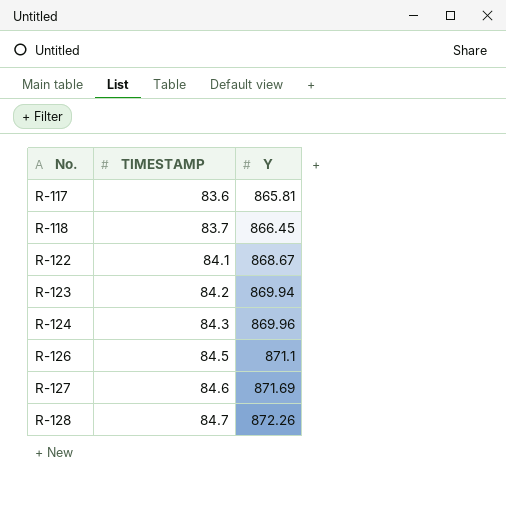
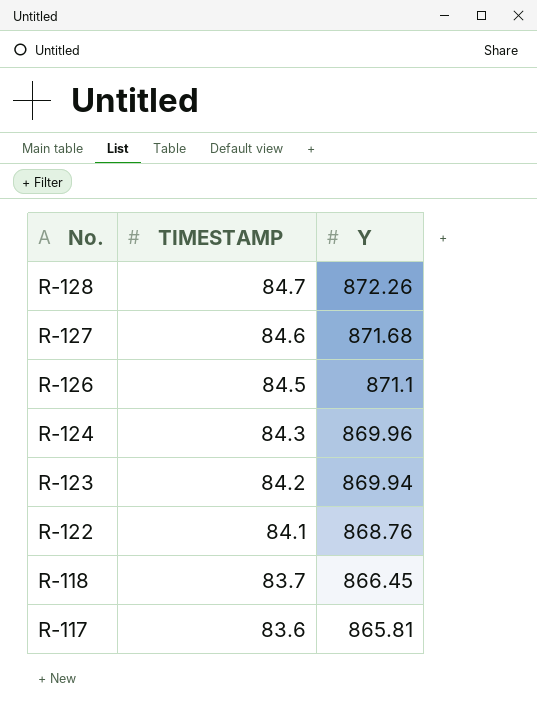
row order: No. ascending -> No. descending
R-127 | Y: 871.69 -> 871.68
R-122 | Y: 868.67 -> 868.76

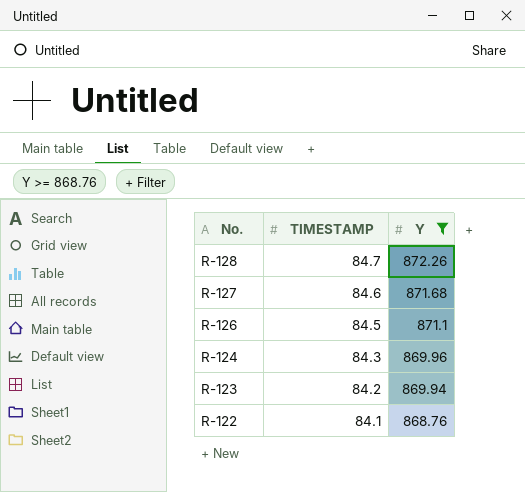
filter: none -> Y >= 868.76

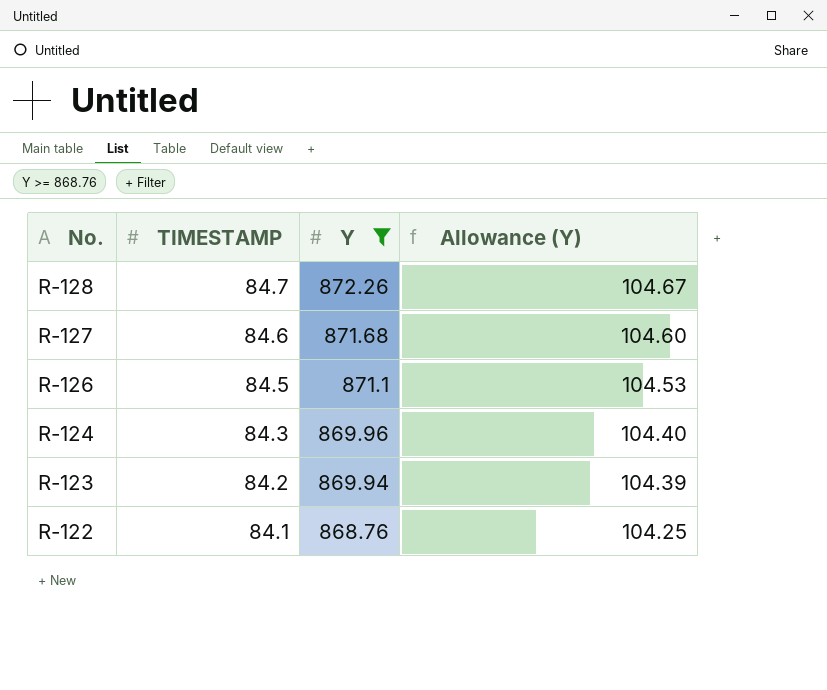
column Allowance (Y) | formula: none -> [Y] * 0.12

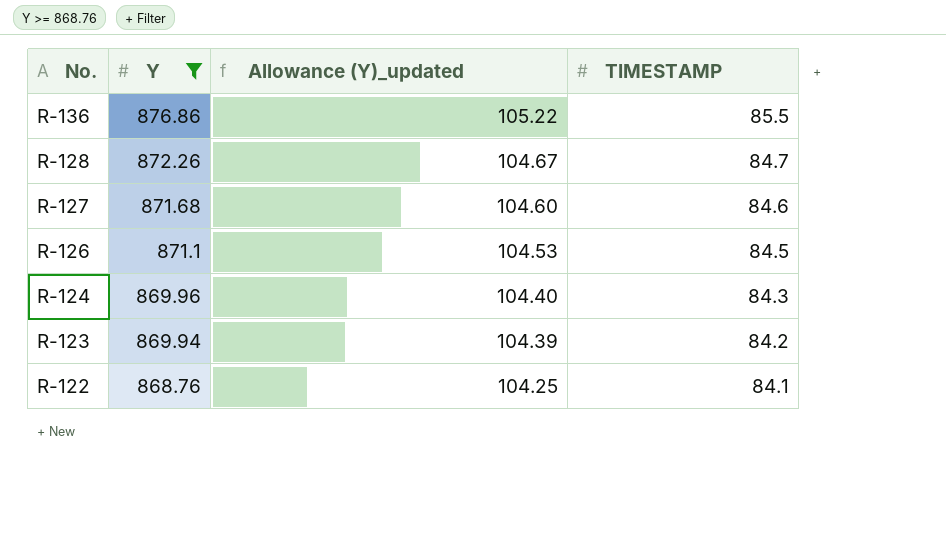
column name: Allowance (Y) -> Allowance (Y)_updated
column TIMESTAMP | position: 2 -> 4
row R-136: none -> 876.86 | 105.22 | 85.5

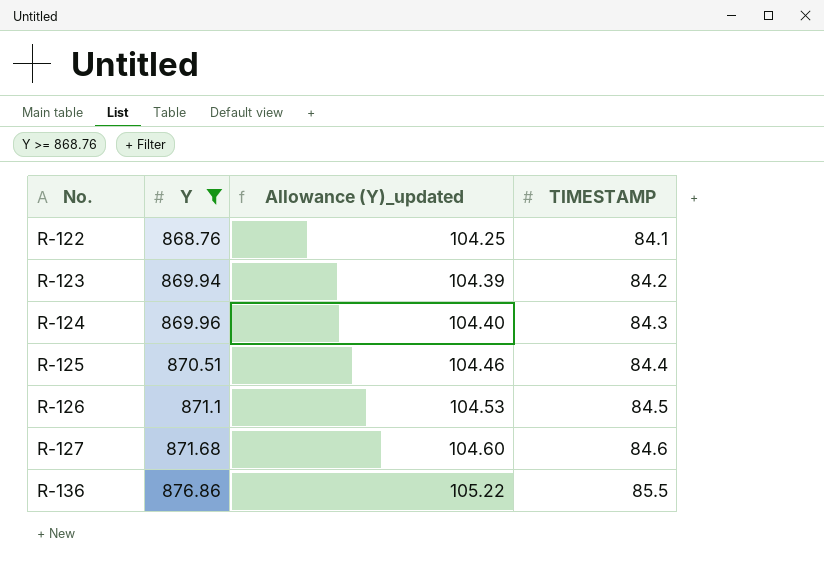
row order: No. descending -> No. ascending
row R-128: 872.26 | 104.67 | 84.7 -> none
row R-125: none -> 870.51 | 104.46 | 84.4

